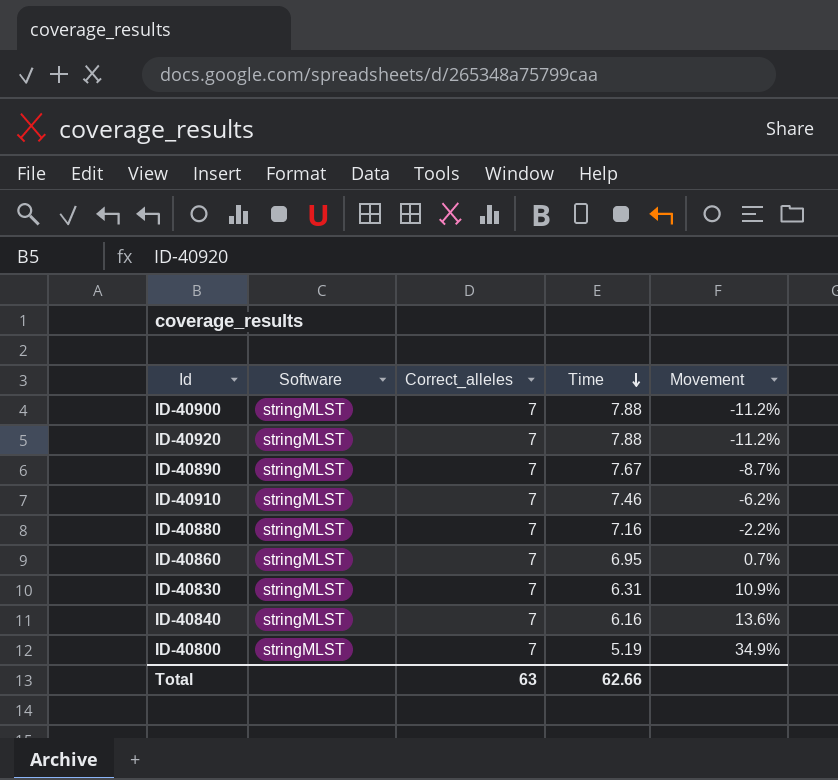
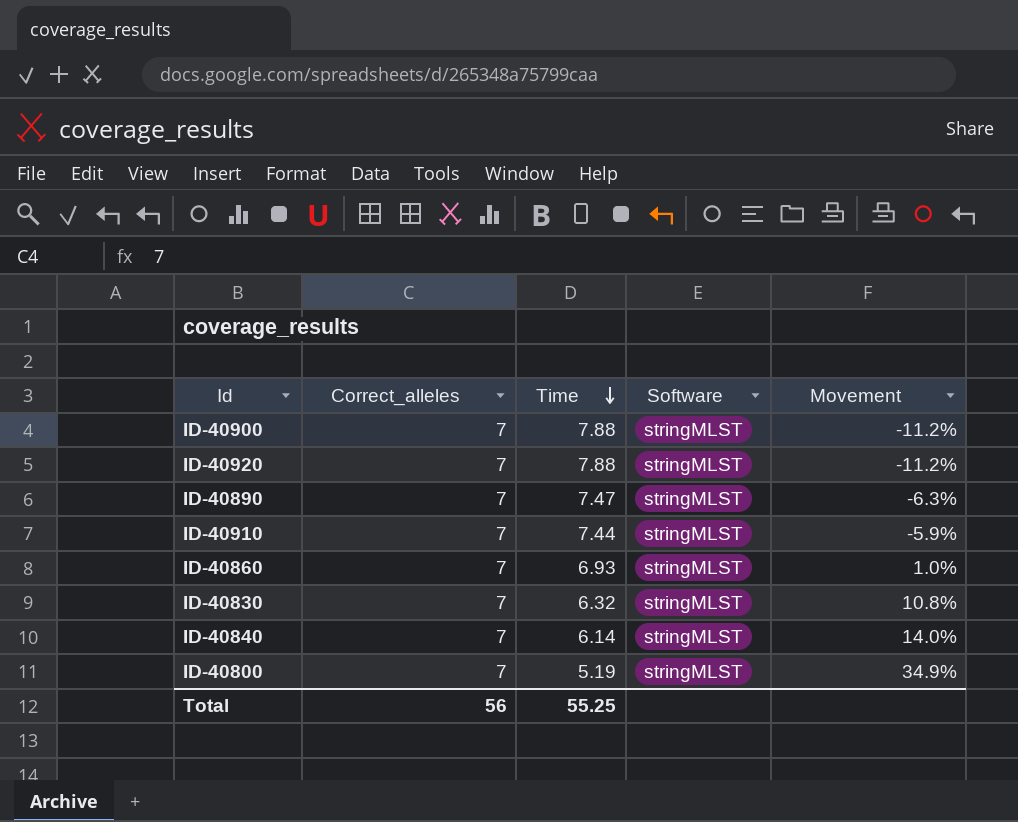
column Software | position: 2 -> 4
row ID-40880: stringMLST | 7 | 7.16 | -2.2% -> none
ID-40890 | Time: 7.67 -> 7.47
ID-40890 | Movement: -8.7% -> -6.3%
ID-40910 | Time: 7.46 -> 7.44
ID-40910 | Movement: -6.2% -> -5.9%
ID-40860 | Time: 6.95 -> 6.93
ID-40860 | Movement: 0.7% -> 1.0%
ID-40830 | Time: 6.31 -> 6.32
ID-40830 | Movement: 10.9% -> 10.8%
ID-40840 | Time: 6.16 -> 6.14
ID-40840 | Movement: 13.6% -> 14.0%
Total | Correct_alleles: 63 -> 56
Total | Time: 62.66 -> 55.25

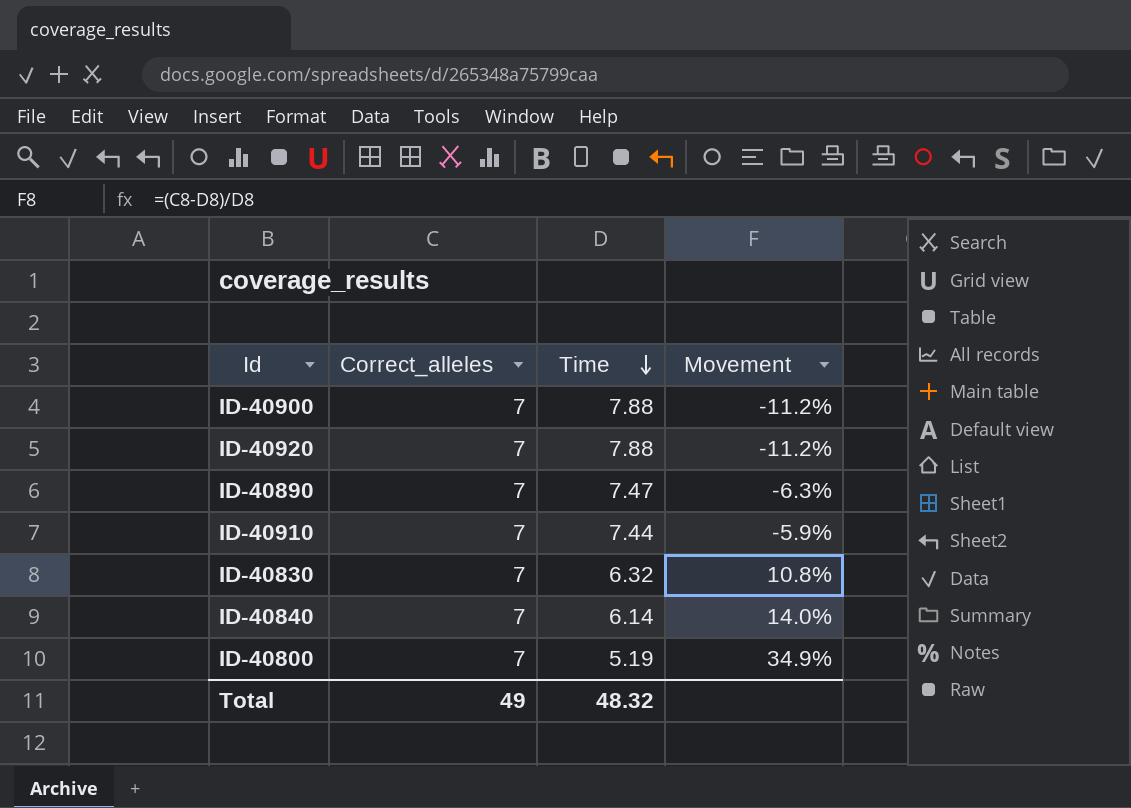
column Software | position: 4 -> none
row ID-40860: 7 | 6.93 | stringMLST | 1.0% -> none
Total | Correct_alleles: 56 -> 49
Total | Time: 55.25 -> 48.32

